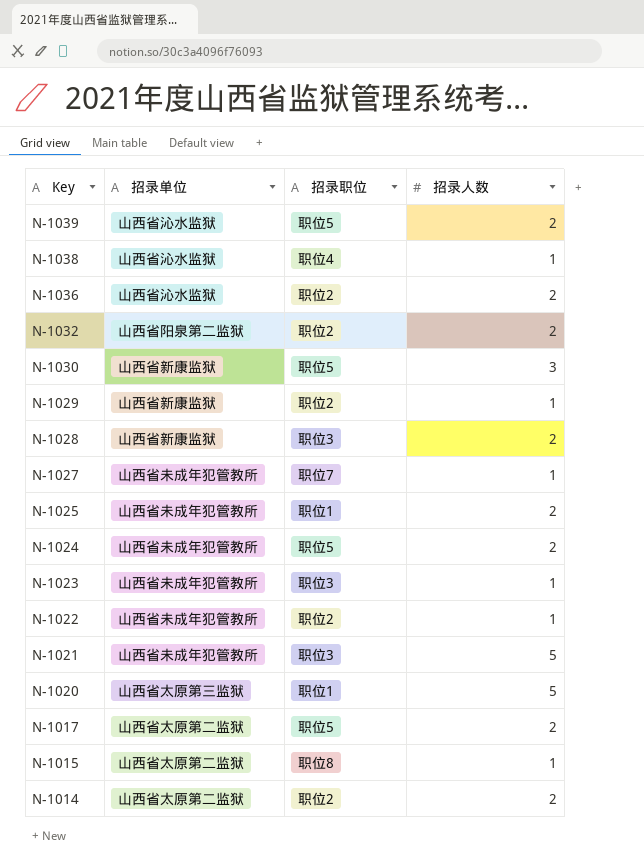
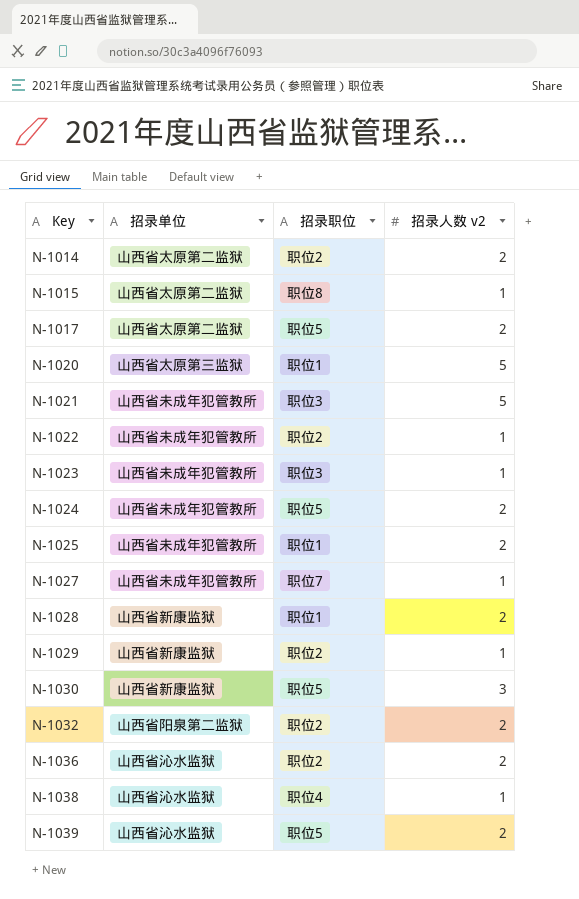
row order: Key descending -> Key ascending
column name: 招录人数 -> 招录人数 v2
N-1028 | 招录职位: 职位3 -> 职位1

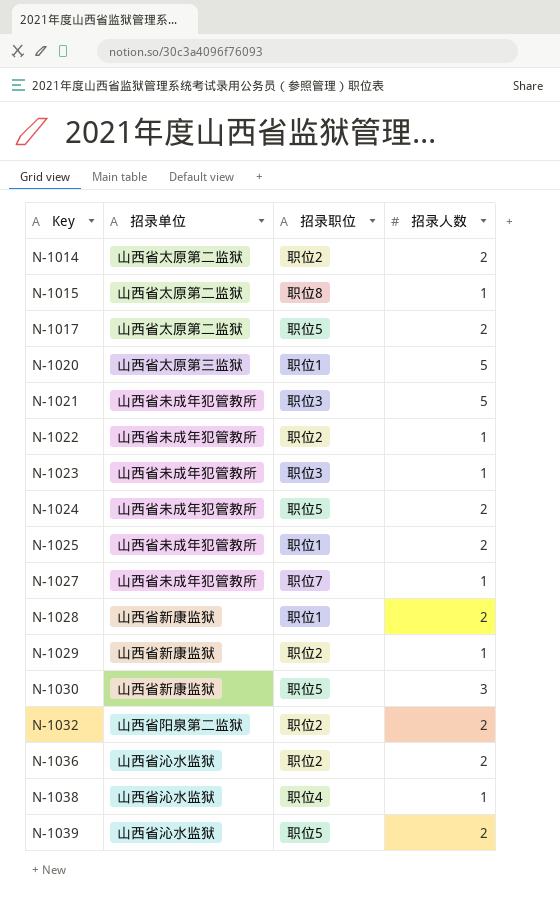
column name: 招录人数 v2 -> 招录人数

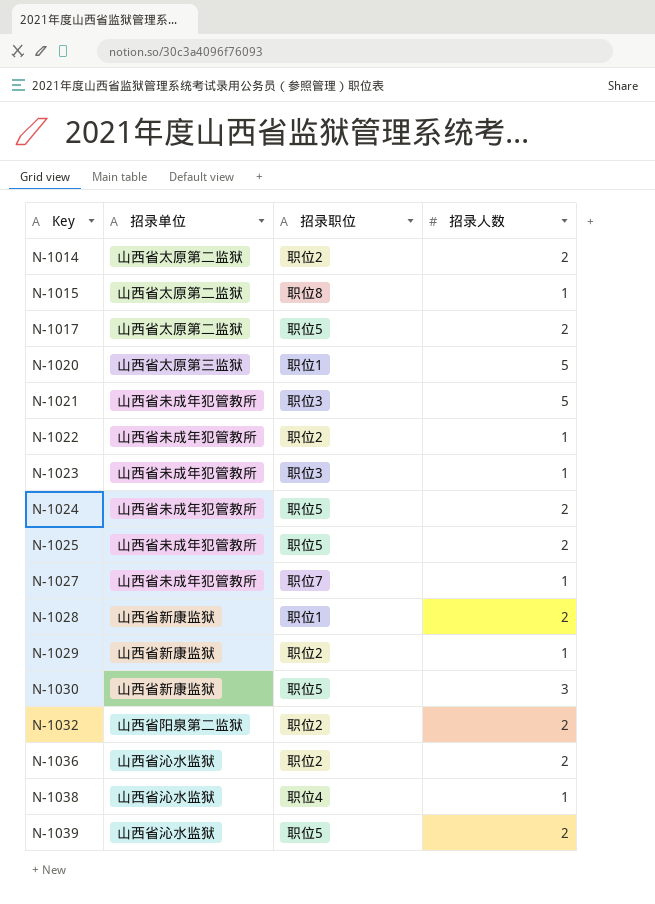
N-1025 | 招录职位: 职位1 -> 职位5

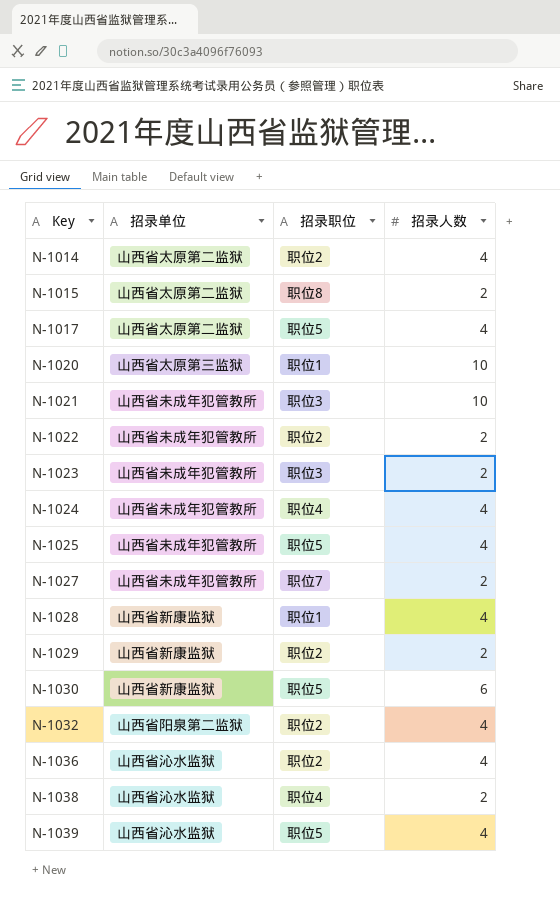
N-1014 | 招录人数: 2 -> 4
N-1015 | 招录人数: 1 -> 2
N-1017 | 招录人数: 2 -> 4
N-1020 | 招录人数: 5 -> 10
N-1021 | 招录人数: 5 -> 10
N-1022 | 招录人数: 1 -> 2
N-1023 | 招录人数: 1 -> 2
N-1024 | 招录职位: 职位5 -> 职位4
N-1024 | 招录人数: 2 -> 4
N-1025 | 招录人数: 2 -> 4
N-1027 | 招录人数: 1 -> 2
N-1028 | 招录人数: 2 -> 4
N-1029 | 招录人数: 1 -> 2
N-1030 | 招录人数: 3 -> 6
N-1032 | 招录人数: 2 -> 4
N-1036 | 招录人数: 2 -> 4
N-1038 | 招录人数: 1 -> 2
N-1039 | 招录人数: 2 -> 4

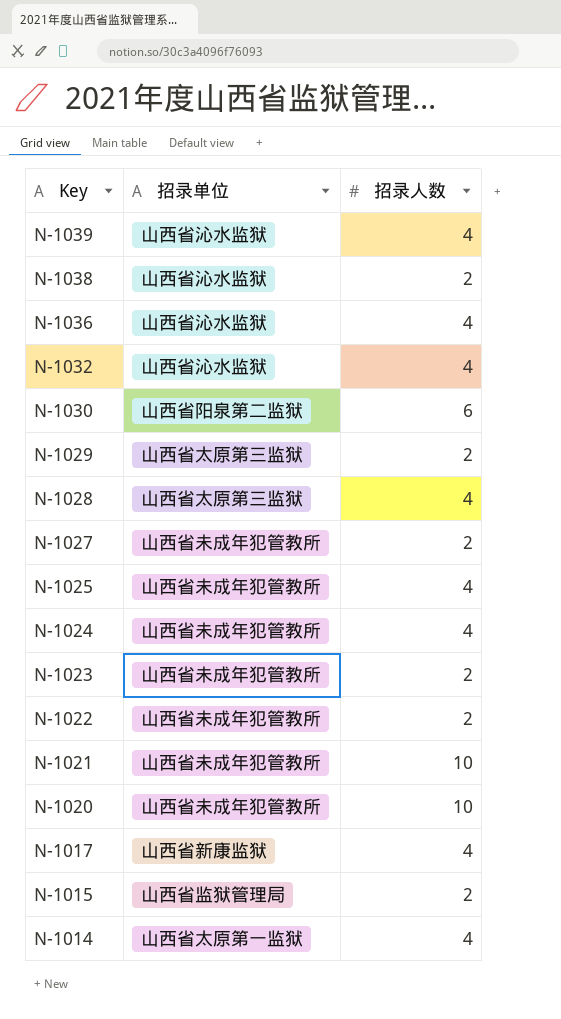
row order: Key ascending -> Key descending
column 招录职位 | position: 3 -> none
N-1032 | 招录单位: 山西省阳泉第二监狱 -> 山西省沁水监狱
N-1030 | 招录单位: 山西省新康监狱 -> 山西省阳泉第二监狱
N-1029 | 招录单位: 山西省新康监狱 -> 山西省太原第三监狱
N-1028 | 招录单位: 山西省新康监狱 -> 山西省太原第三监狱
N-1020 | 招录单位: 山西省太原第三监狱 -> 山西省未成年犯管教所
N-1017 | 招录单位: 山西省太原第二监狱 -> 山西省新康监狱
N-1015 | 招录单位: 山西省太原第二监狱 -> 山西省监狱管理局
N-1014 | 招录单位: 山西省太原第二监狱 -> 山西省太原第一监狱

